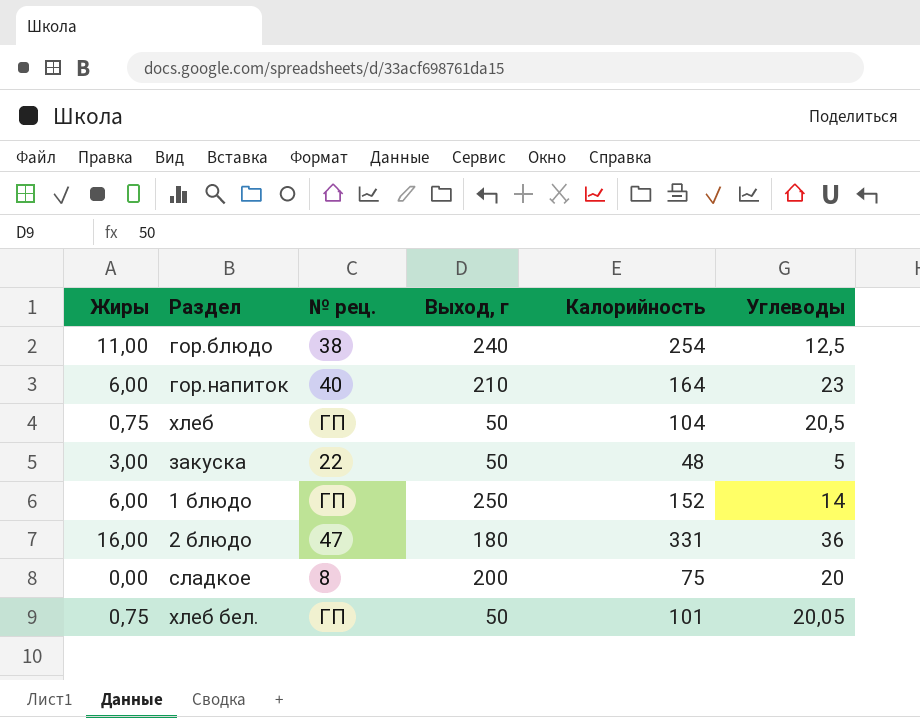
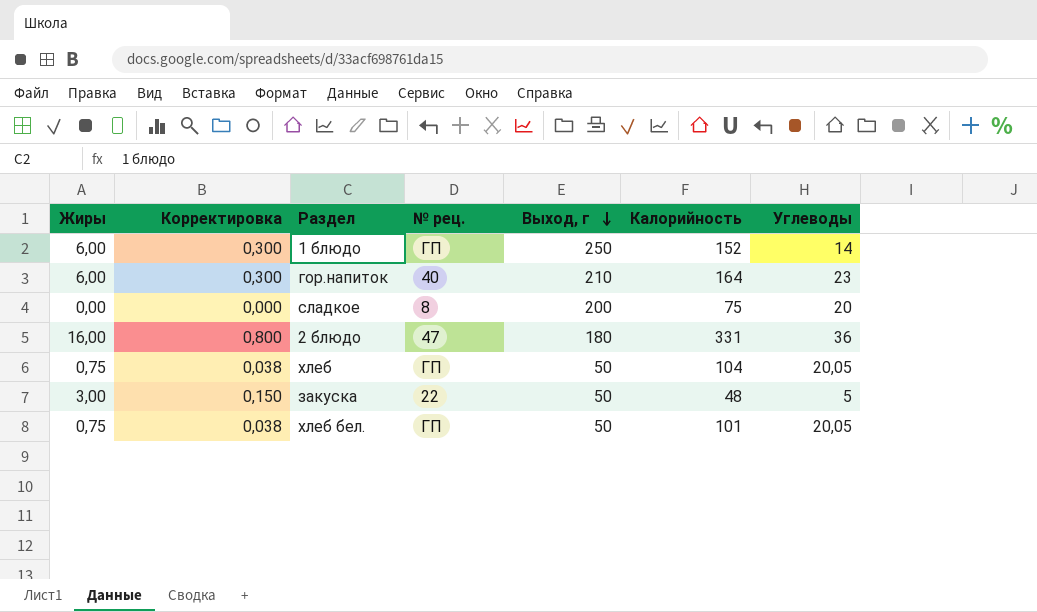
row order: none -> Выход, г descending
column Корректировка | formula: none -> [Жиры] * 0,05
row гор.блюдо: 11,00 | 38 | 240 | 254 | 12,5 -> none
хлеб | Углеводы: 20,5 -> 20,05

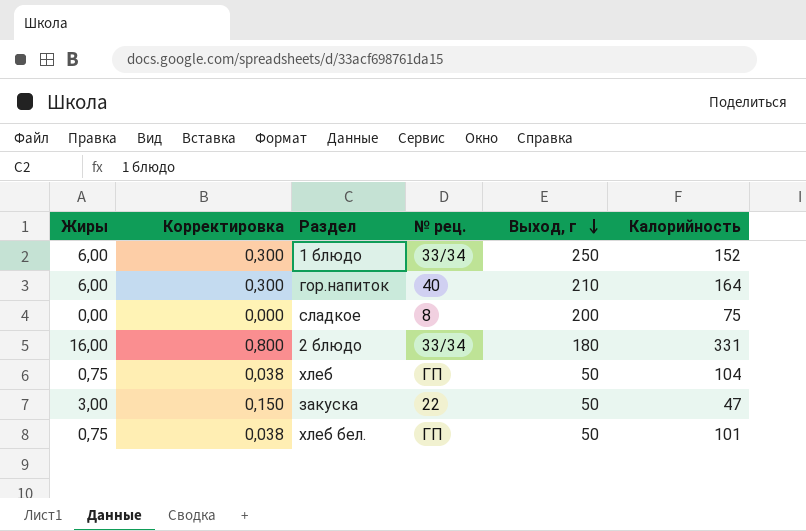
column Углеводы | position: 7 -> none
1 блюдо | № рец.: ГП -> 33/34
2 блюдо | № рец.: 47 -> 33/34
закуска | Калорийность: 48 -> 47

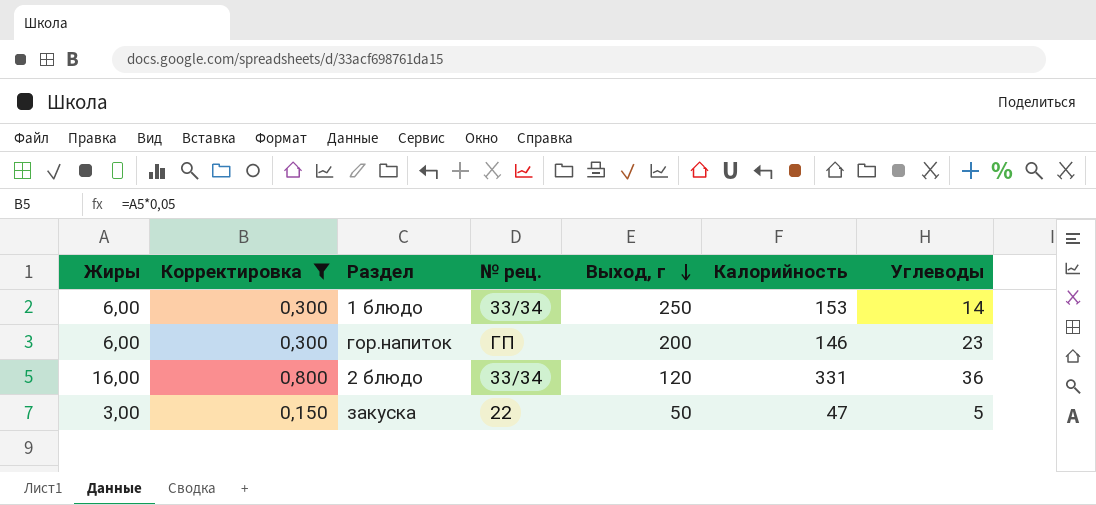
filter: none -> Корректировка >= 0,150
column Углеводы | position: none -> 7
1 блюдо | Калорийность: 152 -> 153
гор.напиток | № рец.: 40 -> ГП
гор.напиток | Выход, г: 210 -> 200
гор.напиток | Калорийность: 164 -> 146
2 блюдо | Выход, г: 180 -> 120

